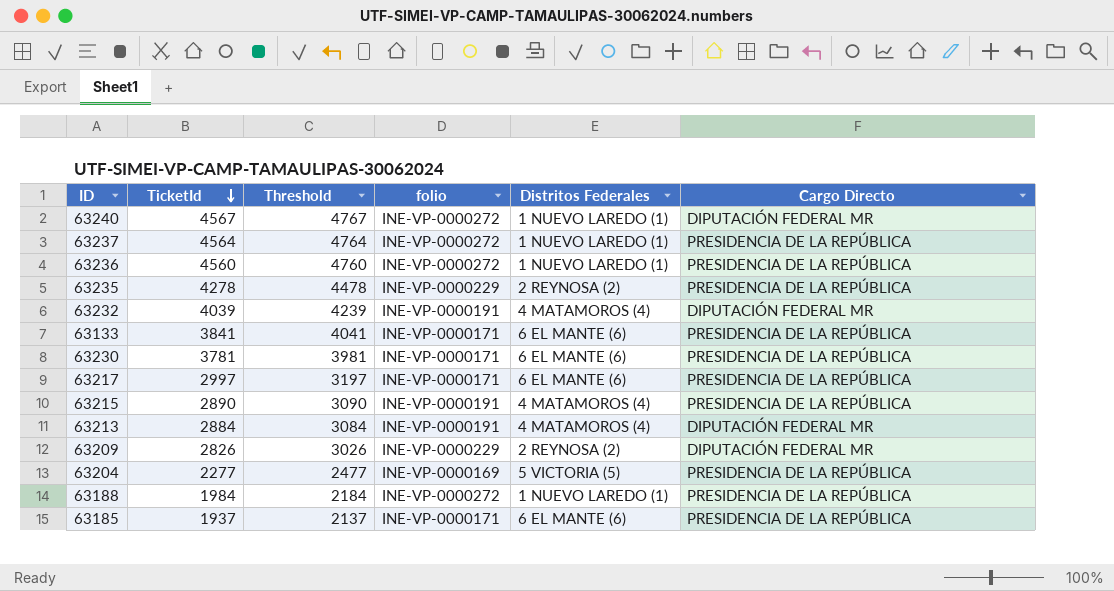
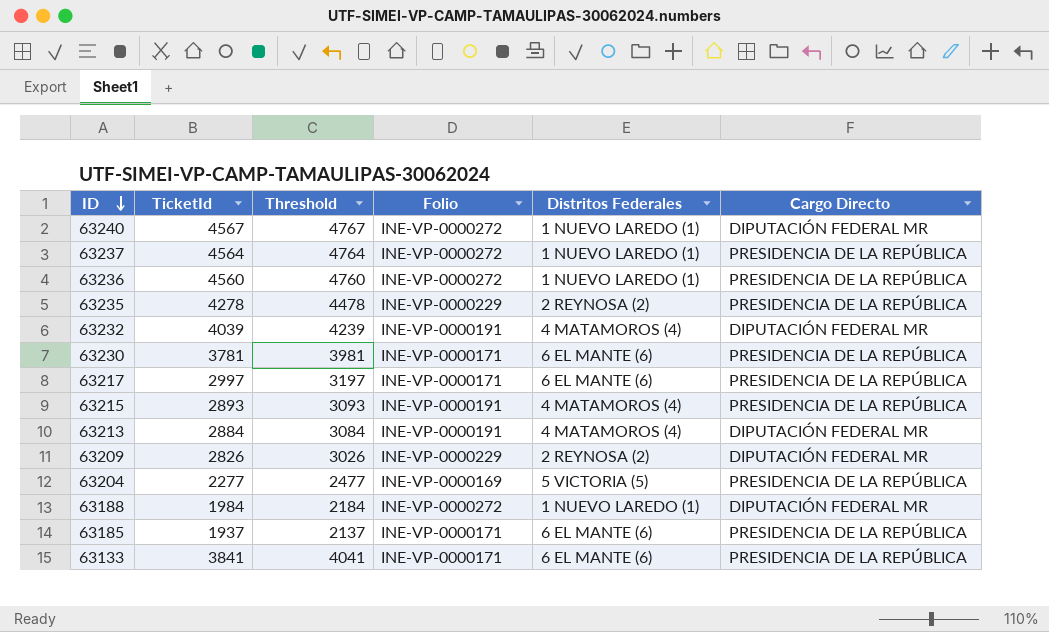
row order: TicketId descending -> ID descending
column name: folio -> Folio
63215 | TicketId: 2890 -> 2893
63215 | Threshold: 3090 -> 3093
63188 | Cargo Directo: PRESIDENCIA DE LA REPÚBLICA -> DIPUTACIÓN FEDERAL MR

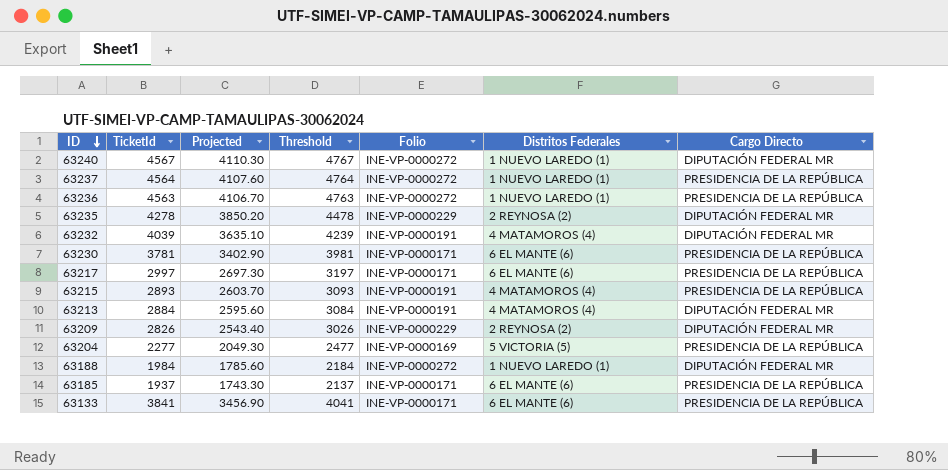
column Projected | formula: none -> [TicketId] * 0.9
63236 | TicketId: 4560 -> 4563
63236 | Threshold: 4760 -> 4763
63235 | Cargo Directo: PRESIDENCIA DE LA REPÚBLICA -> DIPUTACIÓN FEDERAL MR

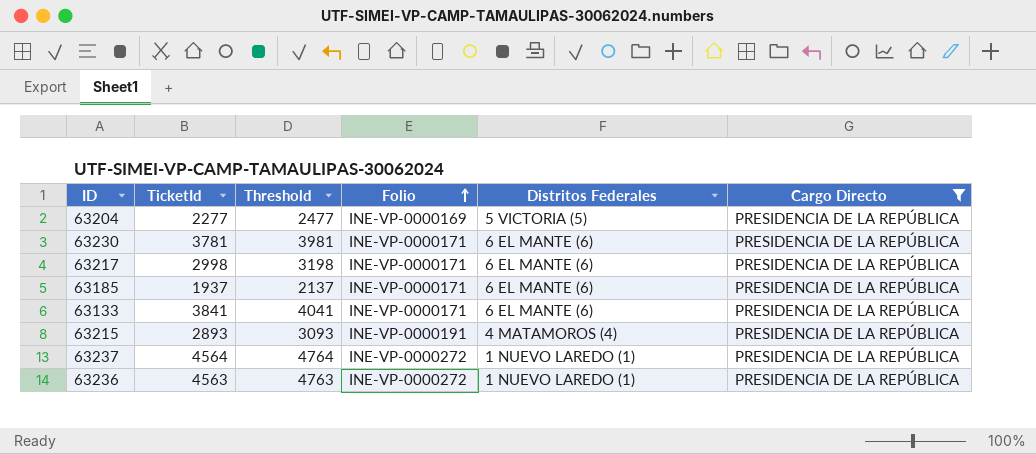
filter: none -> Cargo Directo = PRESIDENCIA DE LA REPÚBLICA
row order: ID descending -> Folio ascending
column Projected | formula: [TicketId] * 0.9 -> none
63217 | TicketId: 2997 -> 2998
63217 | Threshold: 3197 -> 3198

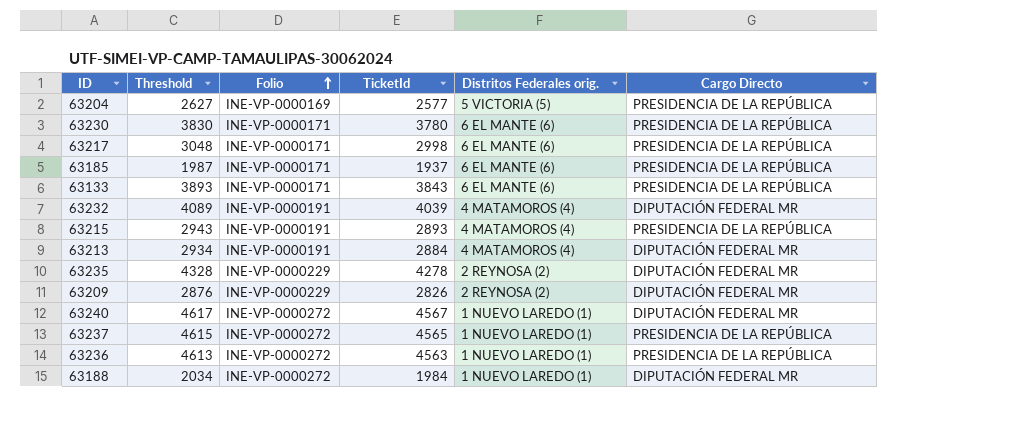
filter: Cargo Directo = PRESIDENCIA DE LA REPÚBLICA -> none
column Threshold | formula: [TicketId] + 200 -> [TicketId] + 50
column TicketId | position: 2 -> 4
column name: Distritos Federales -> Distritos Federales orig.
63204 | TicketId: 2277 -> 2577
63230 | TicketId: 3781 -> 3780
63133 | TicketId: 3841 -> 3843
63237 | TicketId: 4564 -> 4565

